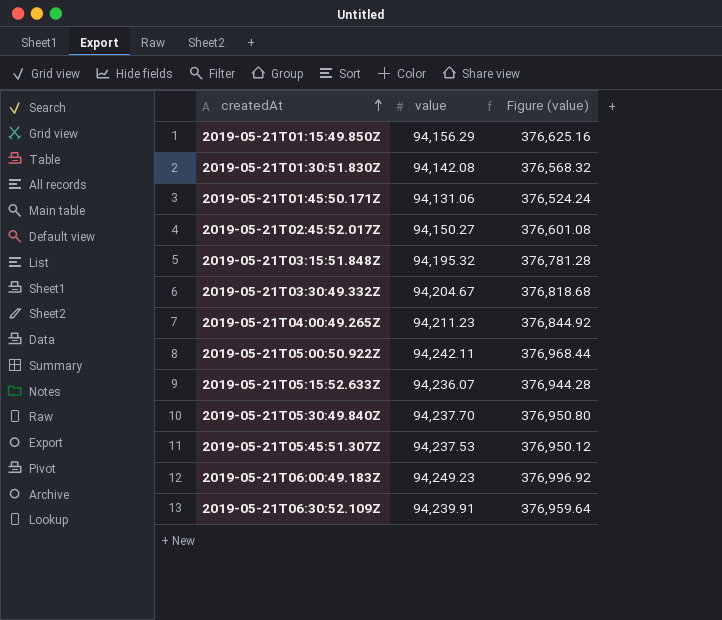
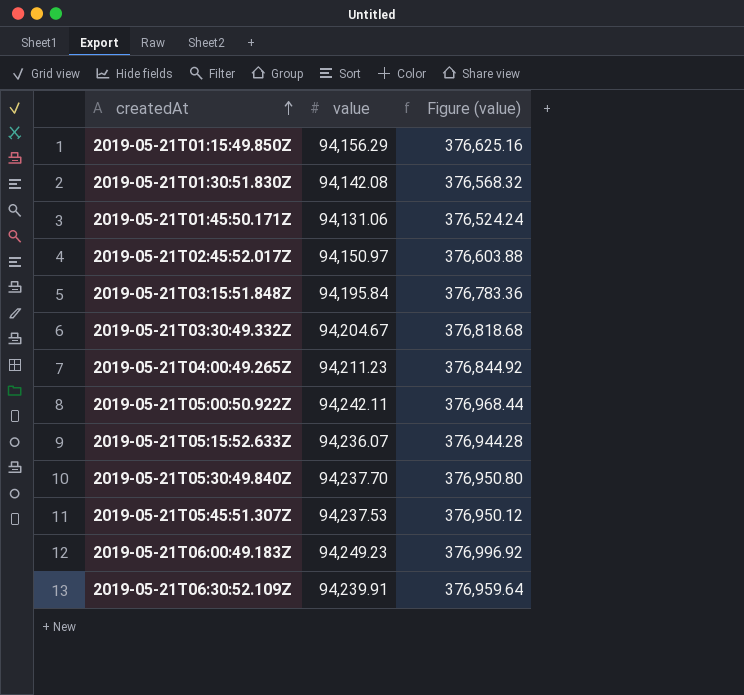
2019-05-21T02:45:52.017Z | value: 94,150.27 -> 94,150.97
2019-05-21T02:45:52.017Z | Figure (value): 376,601.08 -> 376,603.88
2019-05-21T03:15:51.848Z | value: 94,195.32 -> 94,195.84
2019-05-21T03:15:51.848Z | Figure (value): 376,781.28 -> 376,783.36

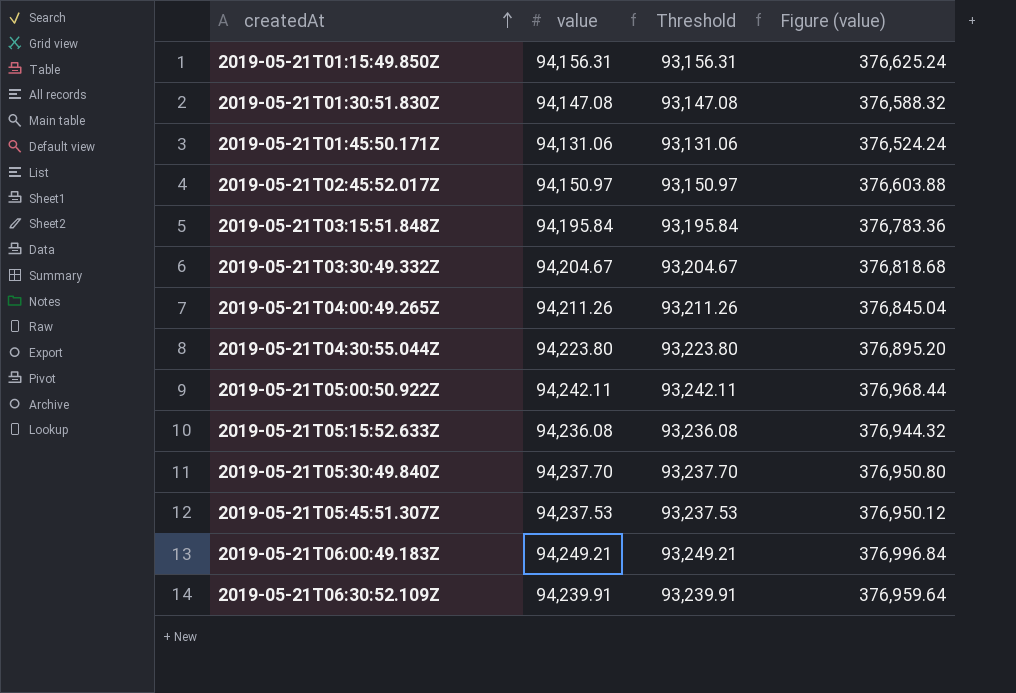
column Threshold | formula: none -> [value] - 1000
2019-05-21T01:15:49.850Z | value: 94,156.29 -> 94,156.31
2019-05-21T01:15:49.850Z | Figure (value): 376,625.16 -> 376,625.24
2019-05-21T01:30:51.830Z | value: 94,142.08 -> 94,147.08
2019-05-21T01:30:51.830Z | Figure (value): 376,568.32 -> 376,588.32
2019-05-21T04:00:49.265Z | value: 94,211.23 -> 94,211.26
2019-05-21T04:00:49.265Z | Figure (value): 376,844.92 -> 376,845.04
row 2019-05-21T04:30:55.044Z: none -> 94,223.80 | 93,223.80 | 376,895.20
2019-05-21T05:15:52.633Z | value: 94,236.07 -> 94,236.08
2019-05-21T05:15:52.633Z | Figure (value): 376,944.28 -> 376,944.32
2019-05-21T06:00:49.183Z | value: 94,249.23 -> 94,249.21
2019-05-21T06:00:49.183Z | Figure (value): 376,996.92 -> 376,996.84

